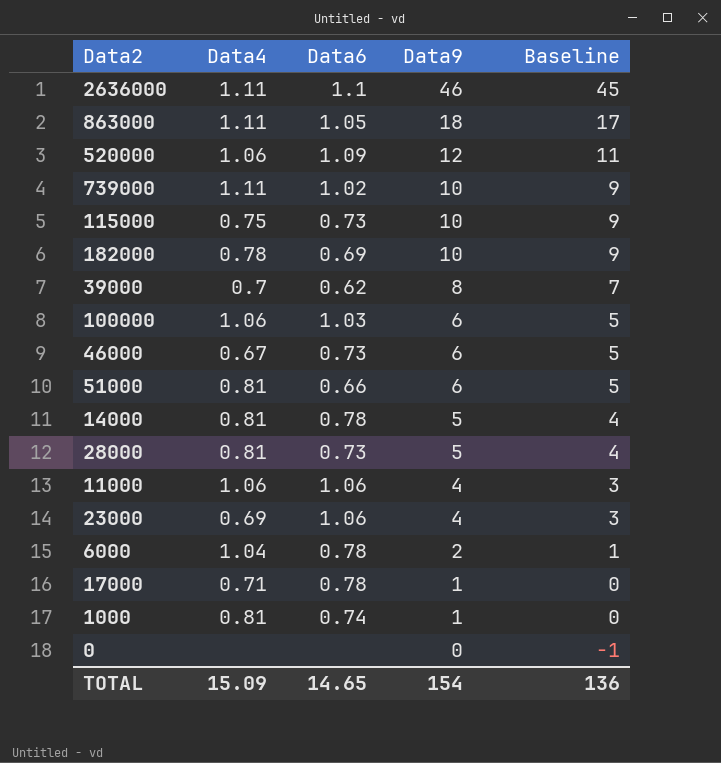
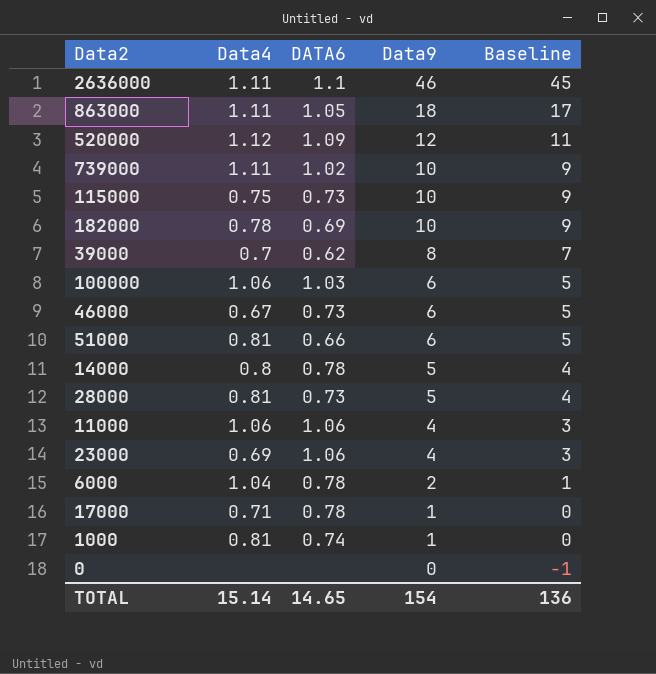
column name: Data6 -> DATA6
520000 | Data4: 1.06 -> 1.12
14000 | Data4: 0.81 -> 0.8
TOTAL | Data4: 15.09 -> 15.14

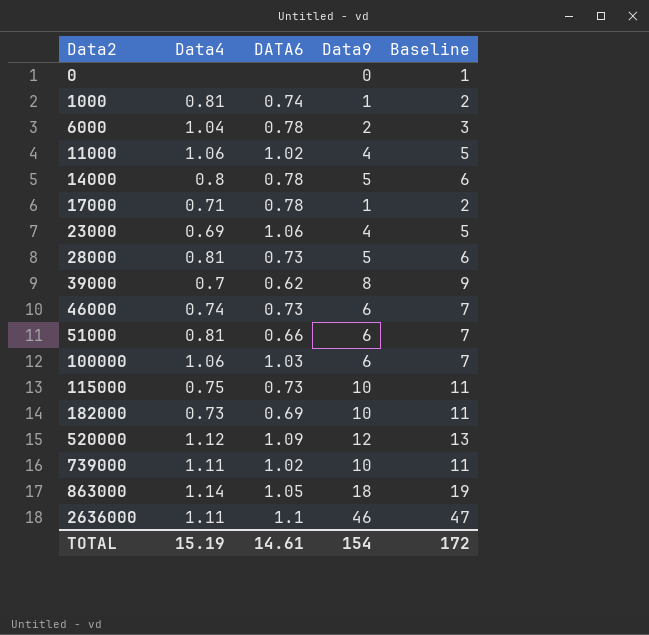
row order: Data9 descending -> Data2 ascending
column Baseline | formula: [Data9] - 1 -> [Data9] + 1
11000 | DATA6: 1.06 -> 1.02
46000 | Data4: 0.67 -> 0.74
182000 | Data4: 0.78 -> 0.73
863000 | Data4: 1.11 -> 1.14
TOTAL | Data4: 15.14 -> 15.19
TOTAL | DATA6: 14.65 -> 14.61
TOTAL | Baseline: 136 -> 172

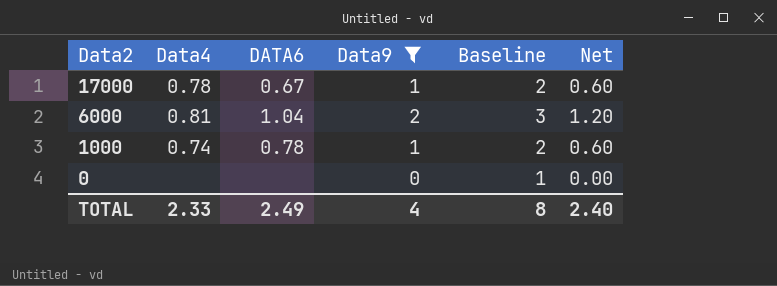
filter: none -> Data9 <= 2
row order: Data2 ascending -> Data2 descending
column Net | formula: none -> [Data9] * 0.6
17000 | Data4: 0.71 -> 0.78
17000 | DATA6: 0.78 -> 0.67
6000 | Data4: 1.04 -> 0.81
6000 | DATA6: 0.78 -> 1.04
1000 | Data4: 0.81 -> 0.74
1000 | DATA6: 0.74 -> 0.78
TOTAL | Data4: 15.19 -> 2.33
TOTAL | DATA6: 14.61 -> 2.49
TOTAL | Data9: 154 -> 4
TOTAL | Baseline: 172 -> 8

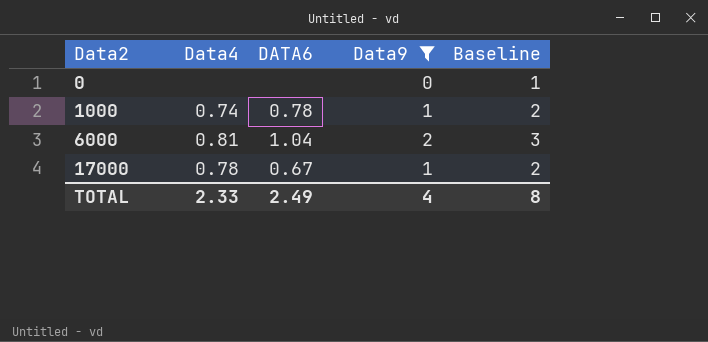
row order: Data2 descending -> Data2 ascending
column Net | formula: [Data9] * 0.6 -> none

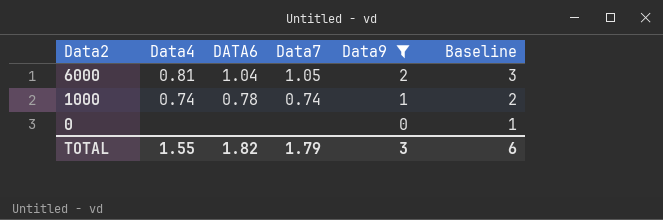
row order: Data2 ascending -> Data2 descending
column Data7 | position: none -> 4
row 17000: 0.78 | 0.67 | 1 | 2 -> none
TOTAL | Data4: 2.33 -> 1.55
TOTAL | DATA6: 2.49 -> 1.82
TOTAL | Data9: 4 -> 3
TOTAL | Baseline: 8 -> 6

